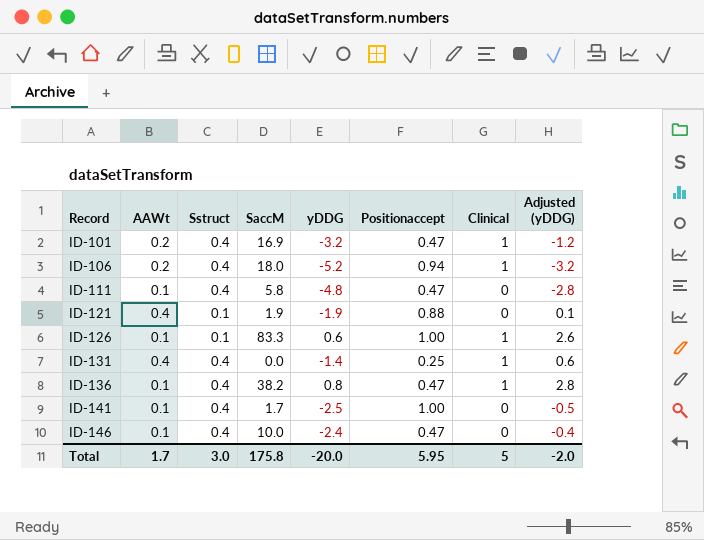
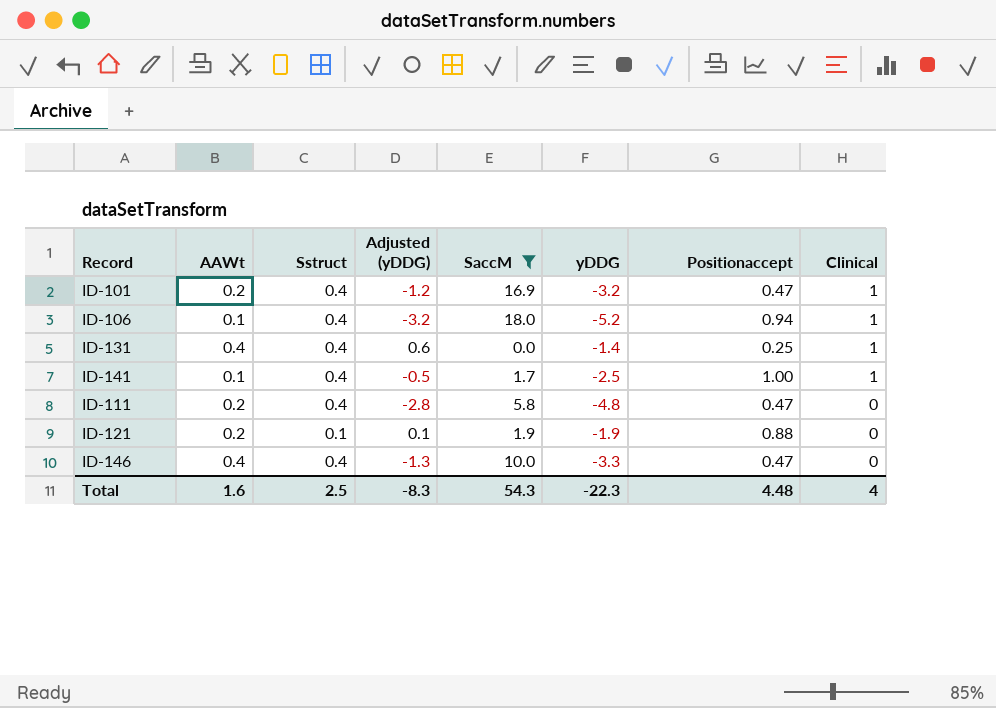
filter: none -> SaccM <= 18.0
row order: Record ascending -> Clinical descending
column Adjusted (yDDG) | position: 8 -> 4
ID-106 | AAWt: 0.2 -> 0.1
ID-141 | Clinical: 0 -> 1
ID-111 | AAWt: 0.1 -> 0.2
ID-121 | AAWt: 0.4 -> 0.2
ID-146 | AAWt: 0.1 -> 0.4
ID-146 | Adjusted (yDDG): -0.4 -> -1.3
ID-146 | yDDG: -2.4 -> -3.3
Total | AAWt: 1.7 -> 1.6
Total | Sstruct: 3.0 -> 2.5
Total | Adjusted (yDDG): -2.0 -> -8.3
Total | SaccM: 175.8 -> 54.3
Total | yDDG: -20.0 -> -22.3
Total | Positionaccept: 5.95 -> 4.48
Total | Clinical: 5 -> 4

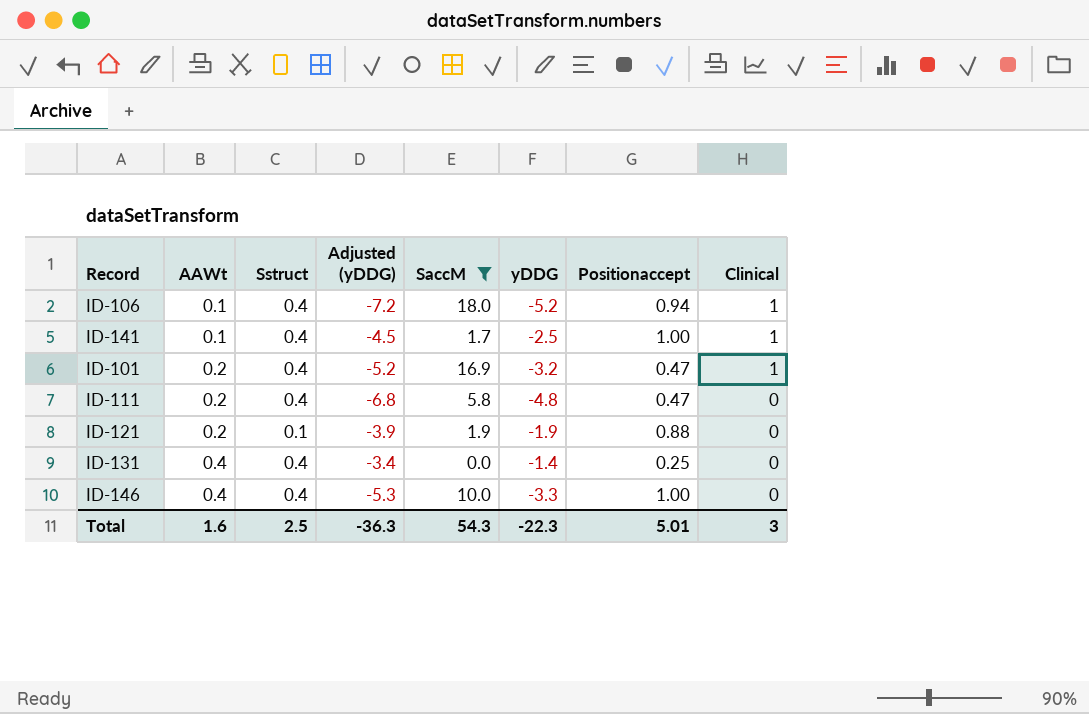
row order: Clinical descending -> AAWt ascending
column Adjusted (yDDG) | formula: [yDDG] + 2 -> [yDDG] - 2
ID-131 | Clinical: 1 -> 0
ID-146 | Positionaccept: 0.47 -> 1.00
Total | Adjusted (yDDG): -8.3 -> -36.3
Total | Positionaccept: 4.48 -> 5.01
Total | Clinical: 4 -> 3

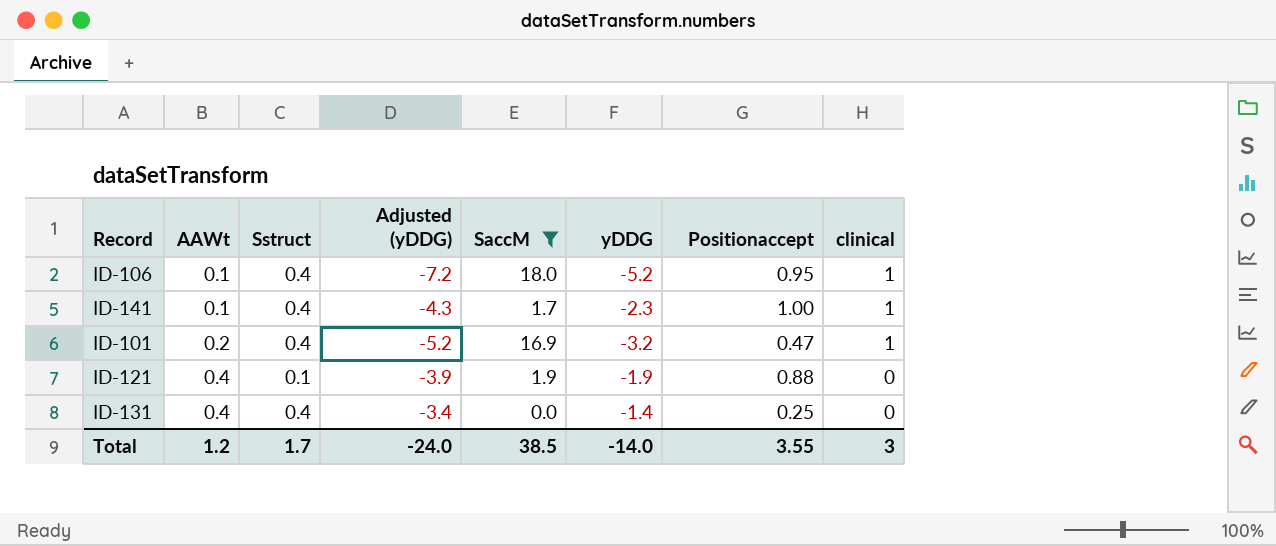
column name: Clinical -> clinical
row ID-111: 0.2 | 0.4 | -6.8 | 5.8 | -4.8 | 0.47 | 0 -> none
row ID-146: 0.4 | 0.4 | -5.3 | 10.0 | -3.3 | 1.00 | 0 -> none
ID-106 | Positionaccept: 0.94 -> 0.95
ID-141 | Adjusted (yDDG): -4.5 -> -4.3
ID-141 | yDDG: -2.5 -> -2.3
ID-121 | AAWt: 0.2 -> 0.4
Total | AAWt: 1.6 -> 1.2
Total | Sstruct: 2.5 -> 1.7
Total | Adjusted (yDDG): -36.3 -> -24.0
Total | SaccM: 54.3 -> 38.5
Total | yDDG: -22.3 -> -14.0
Total | Positionaccept: 5.01 -> 3.55

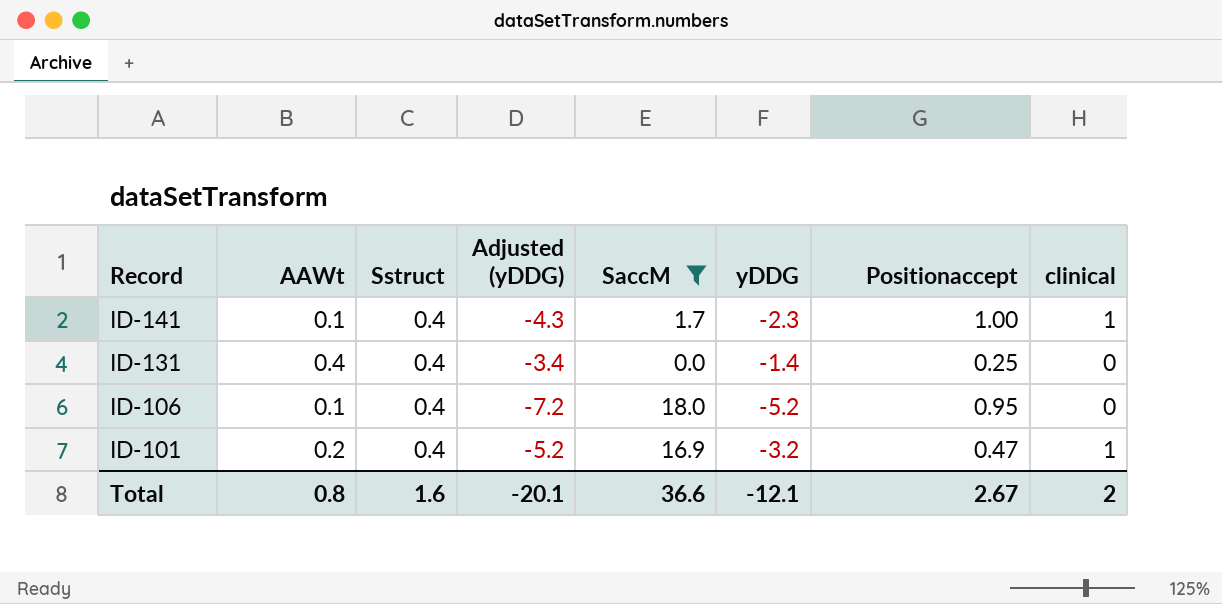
row order: AAWt ascending -> Record descending
row ID-121: 0.4 | 0.1 | -3.9 | 1.9 | -1.9 | 0.88 | 0 -> none
ID-106 | clinical: 1 -> 0
Total | AAWt: 1.2 -> 0.8
Total | Sstruct: 1.7 -> 1.6
Total | Adjusted (yDDG): -24.0 -> -20.1
Total | SaccM: 38.5 -> 36.6
Total | yDDG: -14.0 -> -12.1
Total | Positionaccept: 3.55 -> 2.67
Total | clinical: 3 -> 2

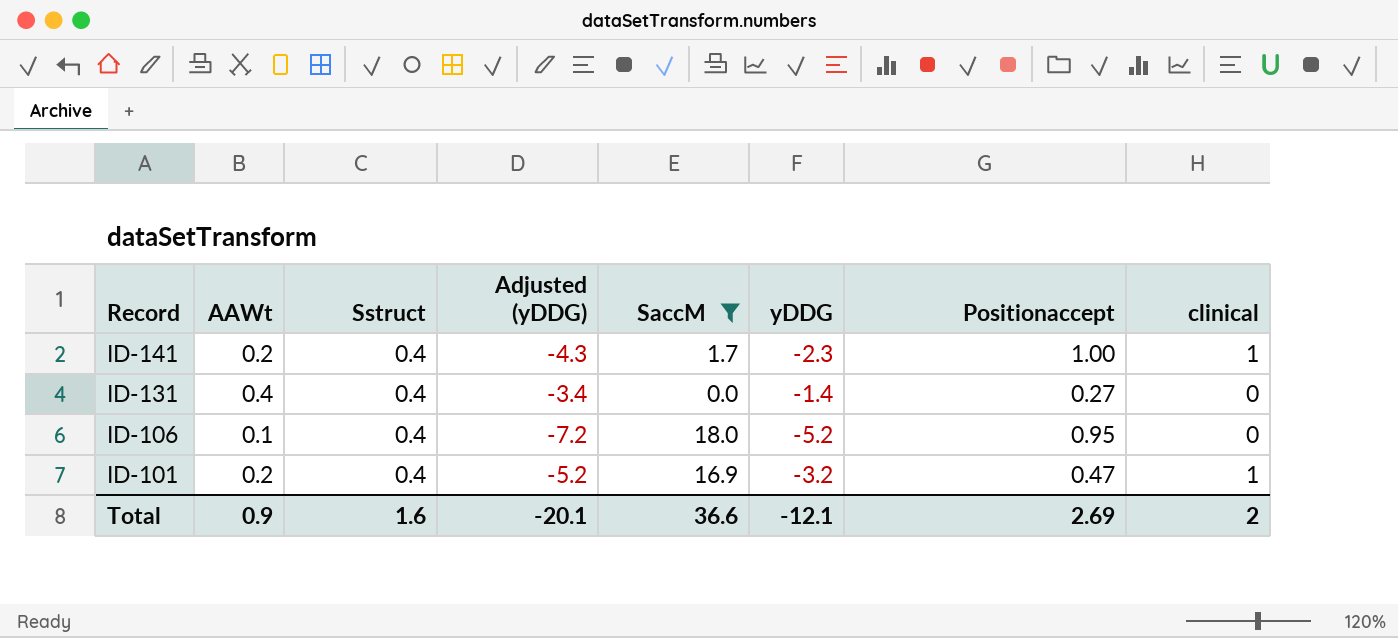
ID-141 | AAWt: 0.1 -> 0.2
ID-131 | Positionaccept: 0.25 -> 0.27
Total | AAWt: 0.8 -> 0.9
Total | Positionaccept: 2.67 -> 2.69

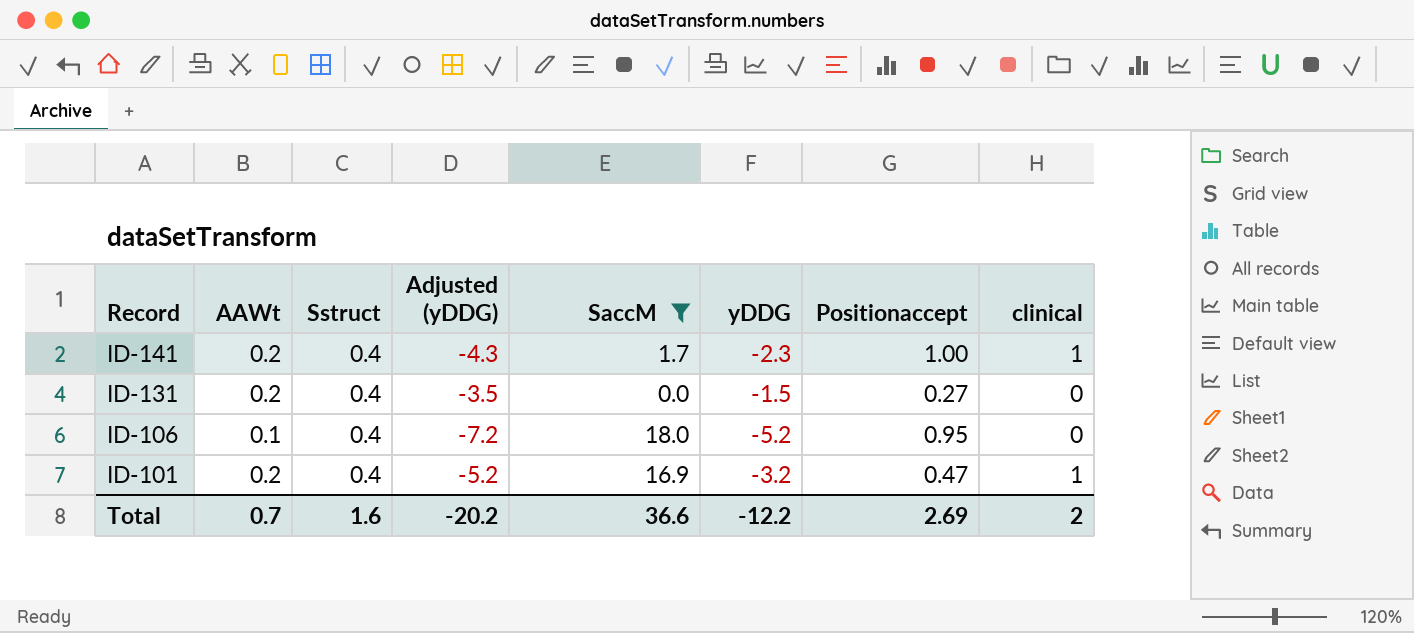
ID-131 | AAWt: 0.4 -> 0.2
ID-131 | Adjusted (yDDG): -3.4 -> -3.5
ID-131 | yDDG: -1.4 -> -1.5
Total | AAWt: 0.9 -> 0.7
Total | Adjusted (yDDG): -20.1 -> -20.2
Total | yDDG: -12.1 -> -12.2

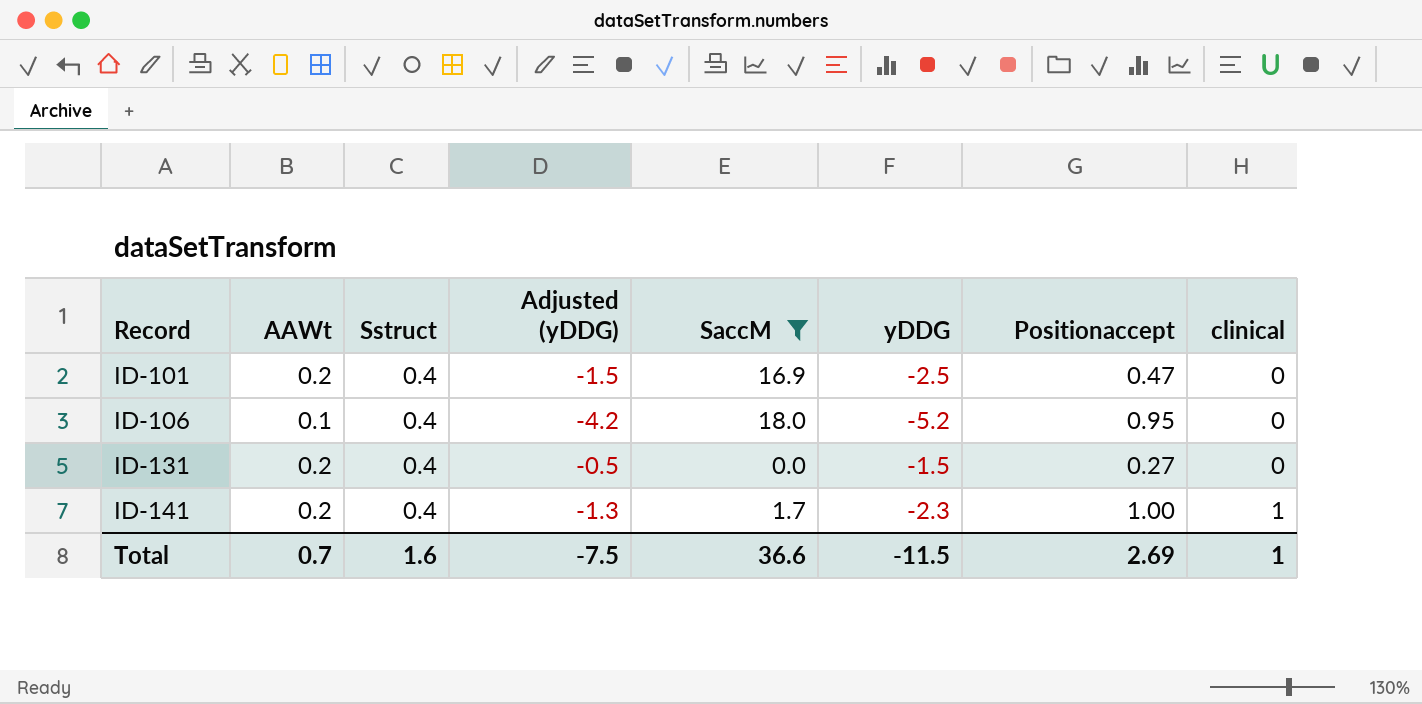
row order: Record descending -> Record ascending
column Adjusted (yDDG) | formula: [yDDG] - 2 -> [yDDG] + 1
ID-101 | yDDG: -3.2 -> -2.5
ID-101 | clinical: 1 -> 0
Total | Adjusted (yDDG): -20.2 -> -7.5
Total | yDDG: -12.2 -> -11.5
Total | clinical: 2 -> 1

